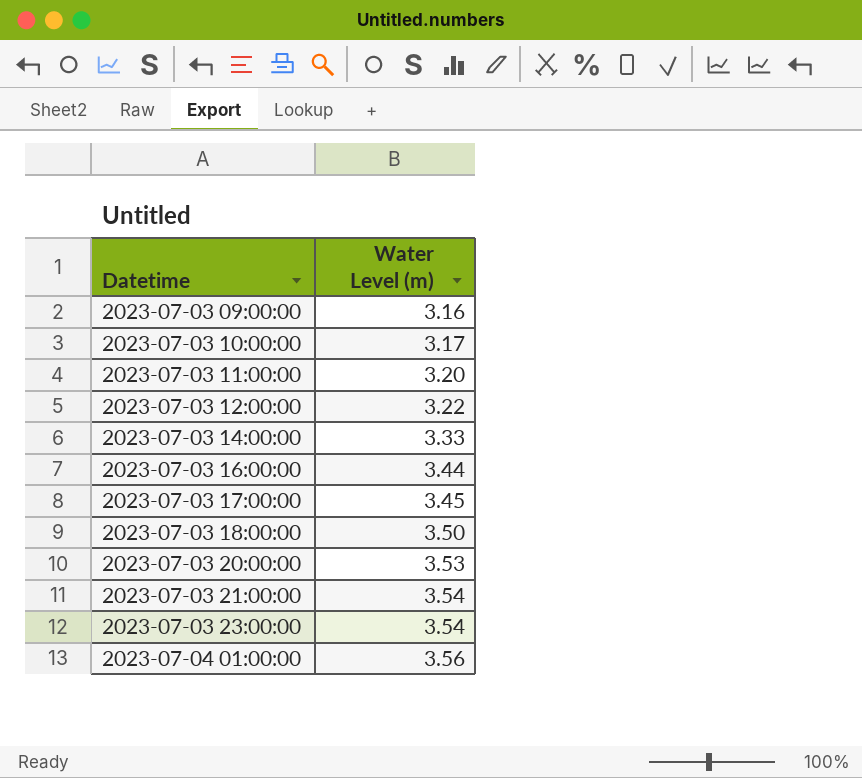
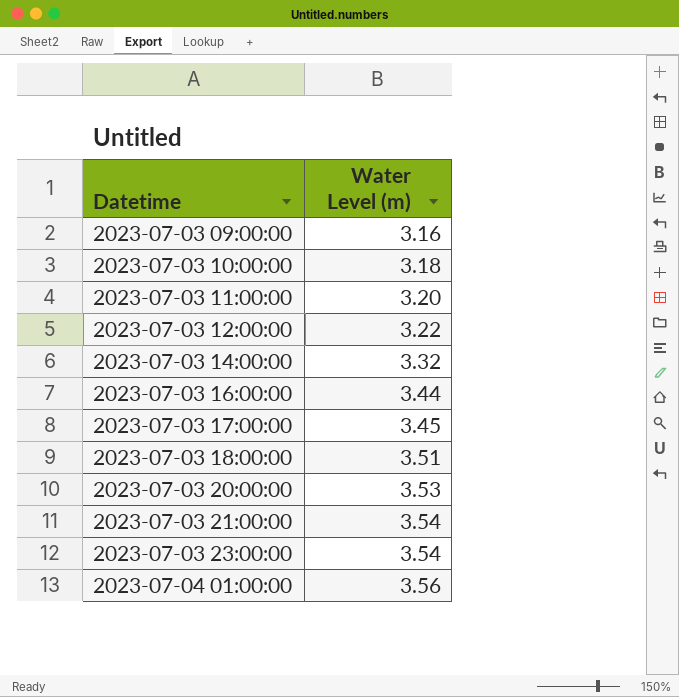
2023-07-03 10:00:00 | Water Level (m): 3.17 -> 3.18
2023-07-03 14:00:00 | Water Level (m): 3.33 -> 3.32
2023-07-03 18:00:00 | Water Level (m): 3.50 -> 3.51

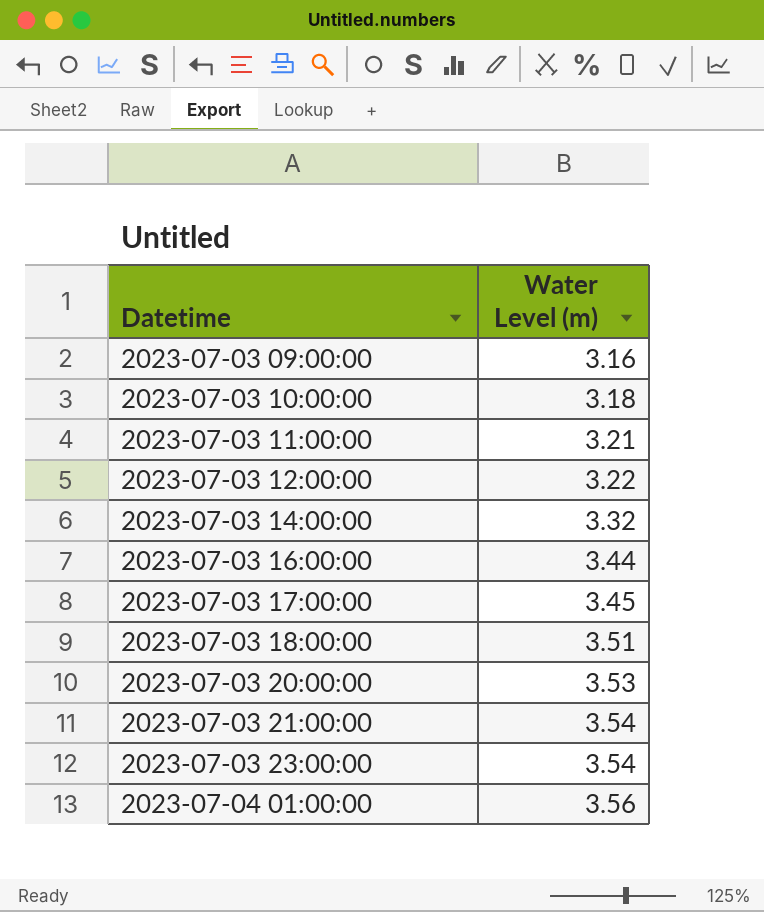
2023-07-03 11:00:00 | Water Level (m): 3.20 -> 3.21

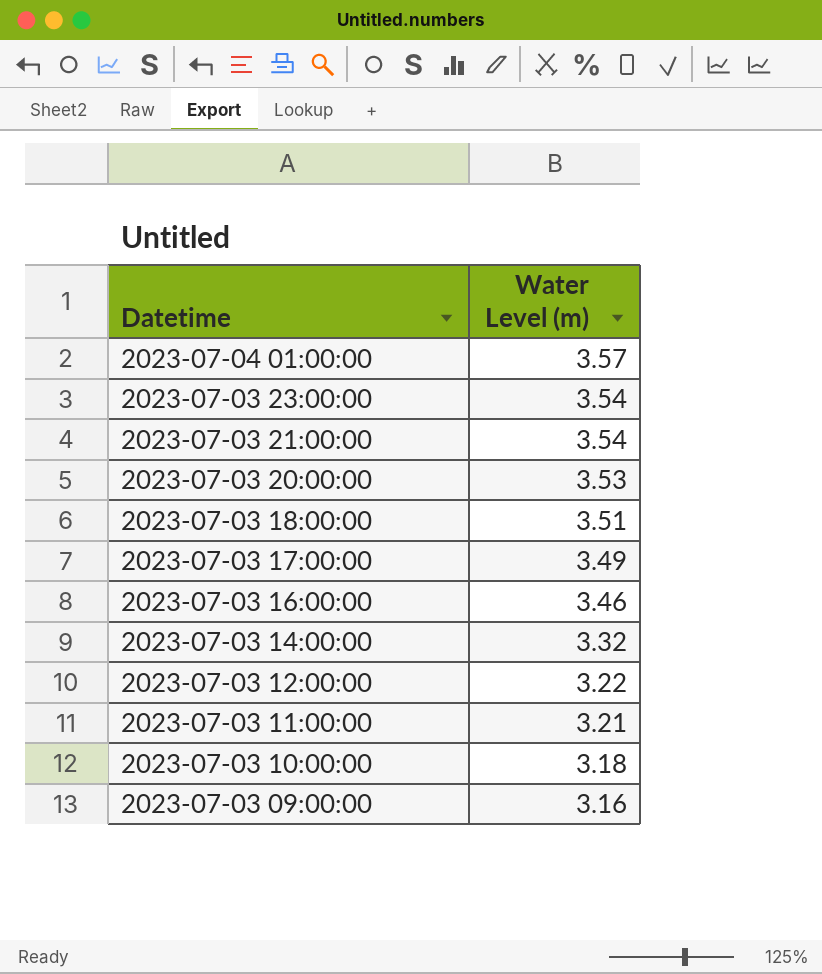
row order: Datetime ascending -> Datetime descending
2023-07-04 01:00:00 | Water Level (m): 3.56 -> 3.57
2023-07-03 17:00:00 | Water Level (m): 3.45 -> 3.49
2023-07-03 16:00:00 | Water Level (m): 3.44 -> 3.46

